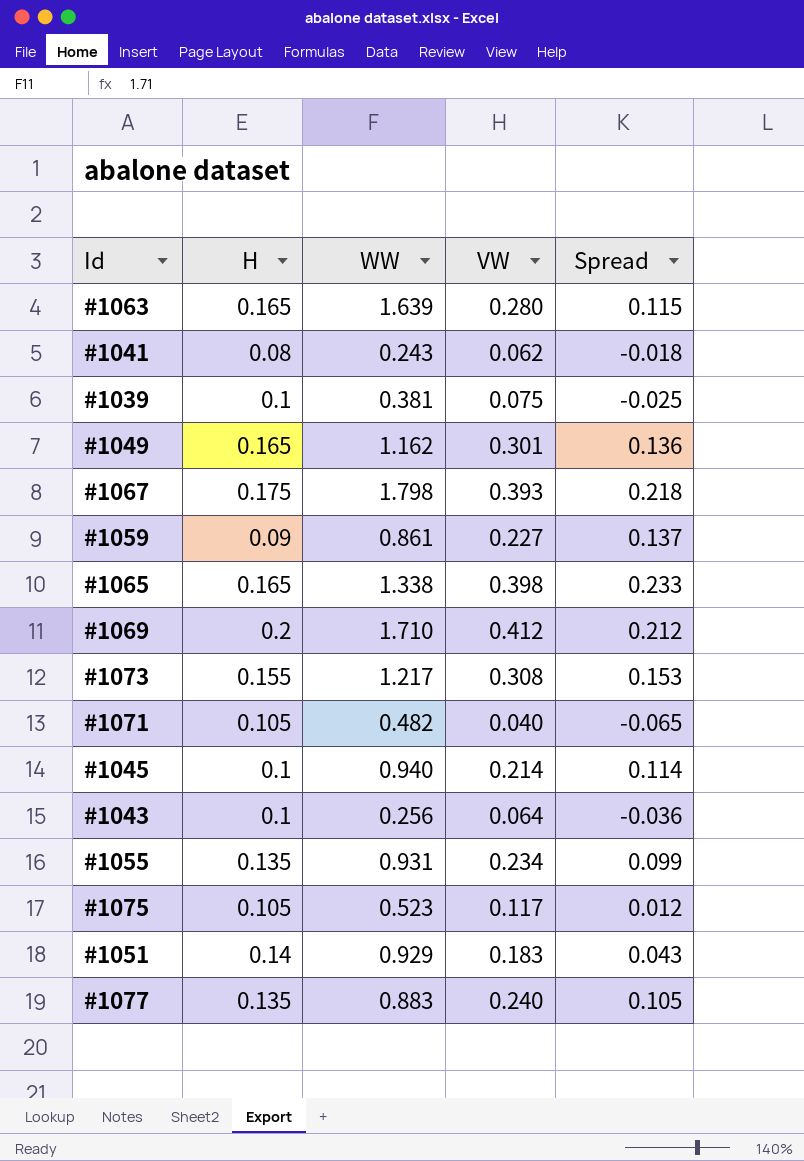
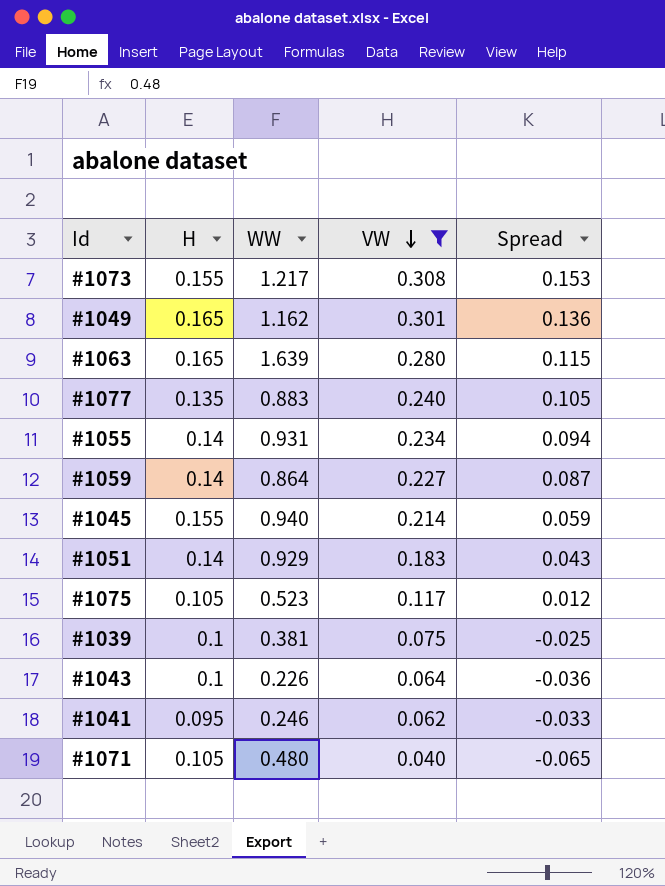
filter: none -> VW <= 0.308
row order: none -> VW descending
#1055 | H: 0.135 -> 0.14
#1055 | Spread: 0.099 -> 0.094
#1059 | H: 0.09 -> 0.14
#1059 | WW: 0.861 -> 0.864
#1059 | Spread: 0.137 -> 0.087
#1045 | H: 0.1 -> 0.155
#1045 | Spread: 0.114 -> 0.059
#1043 | WW: 0.256 -> 0.226
#1041 | H: 0.08 -> 0.095
#1041 | WW: 0.243 -> 0.246
#1041 | Spread: -0.018 -> -0.033
#1071 | WW: 0.482 -> 0.480

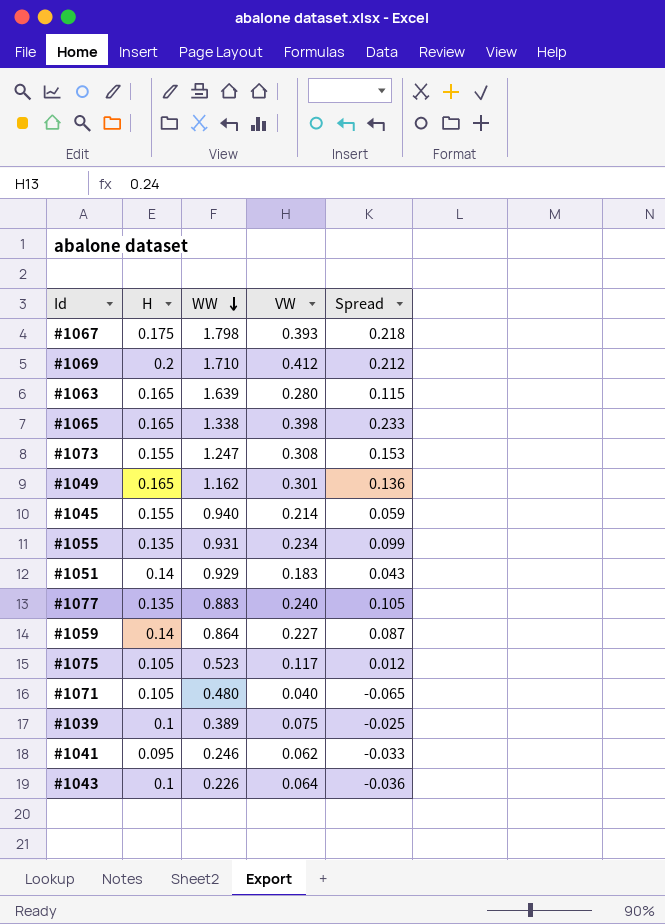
filter: VW <= 0.308 -> none
row order: VW descending -> WW descending
#1073 | WW: 1.217 -> 1.247
#1055 | H: 0.14 -> 0.135
#1055 | Spread: 0.094 -> 0.099
#1039 | WW: 0.381 -> 0.389

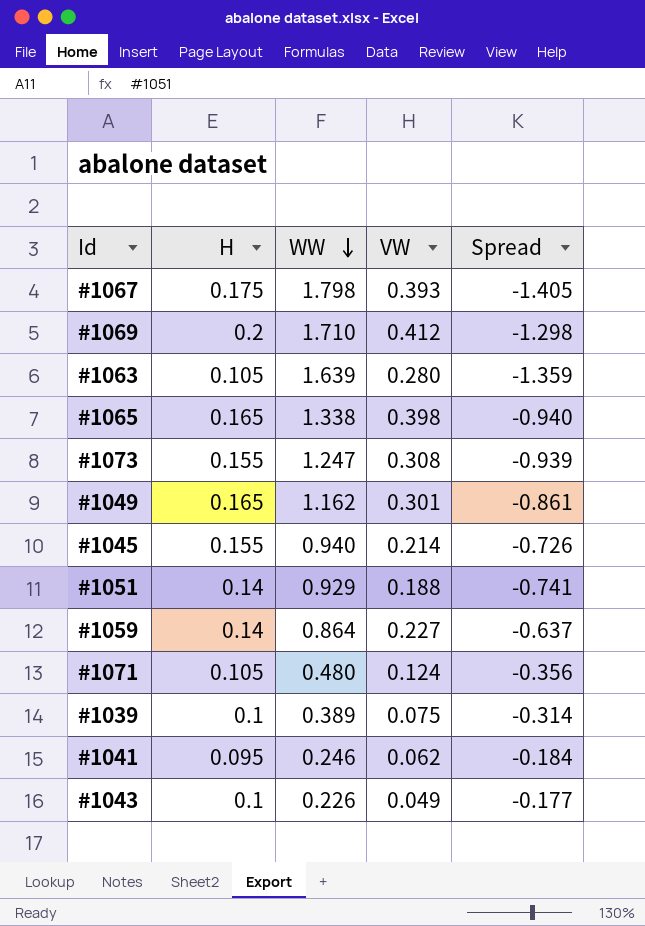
column Spread | formula: [VW] - [H] -> [VW] - [WW]
row #1055: 0.135 | 0.931 | 0.234 | 0.099 -> none
row #1077: 0.135 | 0.883 | 0.240 | 0.105 -> none
row #1075: 0.105 | 0.523 | 0.117 | 0.012 -> none
#1063 | H: 0.165 -> 0.105
#1051 | VW: 0.183 -> 0.188
#1071 | VW: 0.040 -> 0.124
#1043 | VW: 0.064 -> 0.049

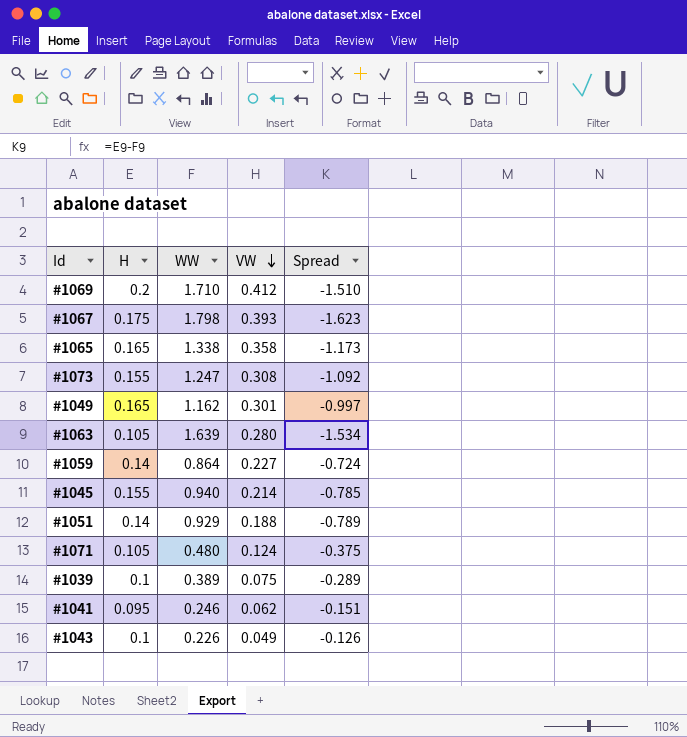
row order: WW descending -> VW descending
column Spread | formula: [VW] - [WW] -> [H] - [WW]
#1065 | VW: 0.398 -> 0.358

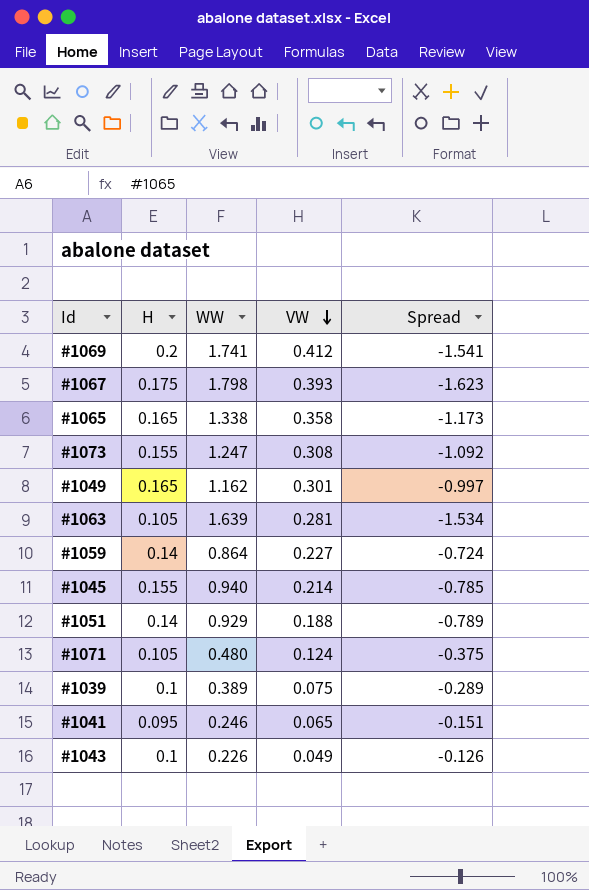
#1069 | WW: 1.710 -> 1.741
#1069 | Spread: -1.510 -> -1.541
#1063 | VW: 0.280 -> 0.281
#1041 | VW: 0.062 -> 0.065

